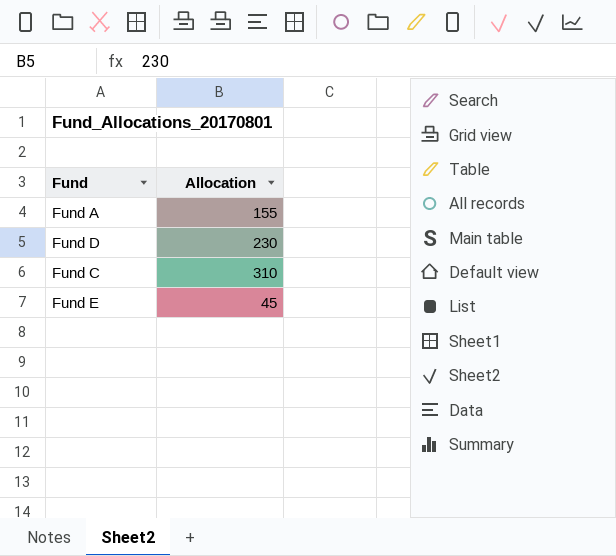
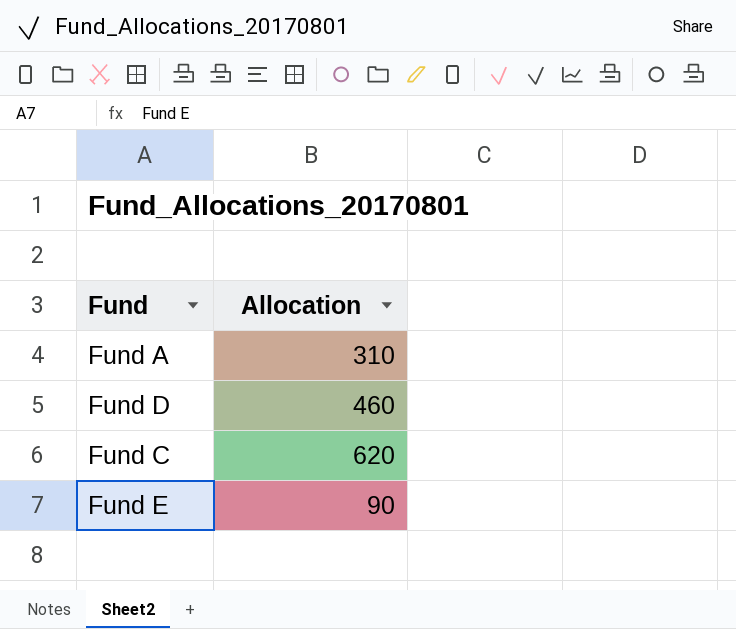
Fund A | Allocation: 155 -> 310
Fund D | Allocation: 230 -> 460
Fund C | Allocation: 310 -> 620
Fund E | Allocation: 45 -> 90

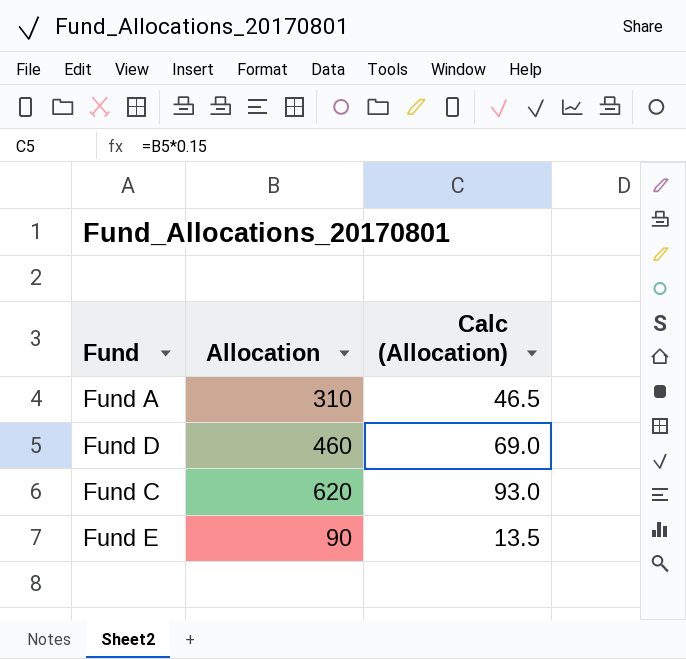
column Calc (Allocation) | formula: none -> [Allocation] * 0.15

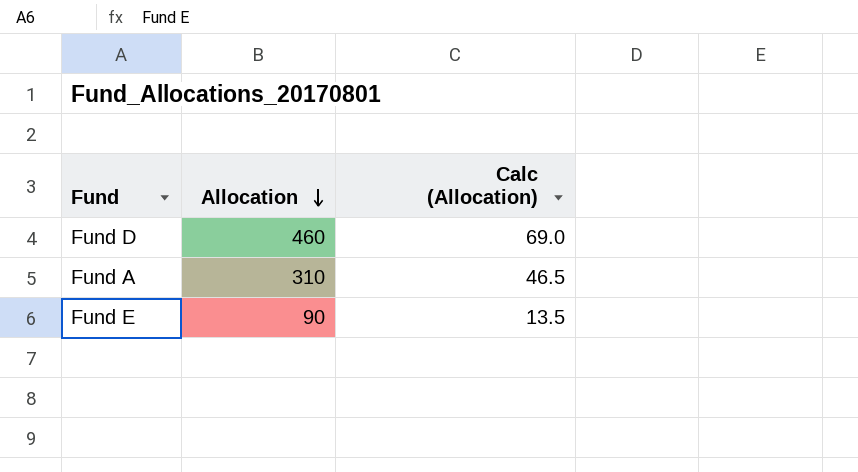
row order: none -> Allocation descending
row Fund C: 620 | 93.0 -> none

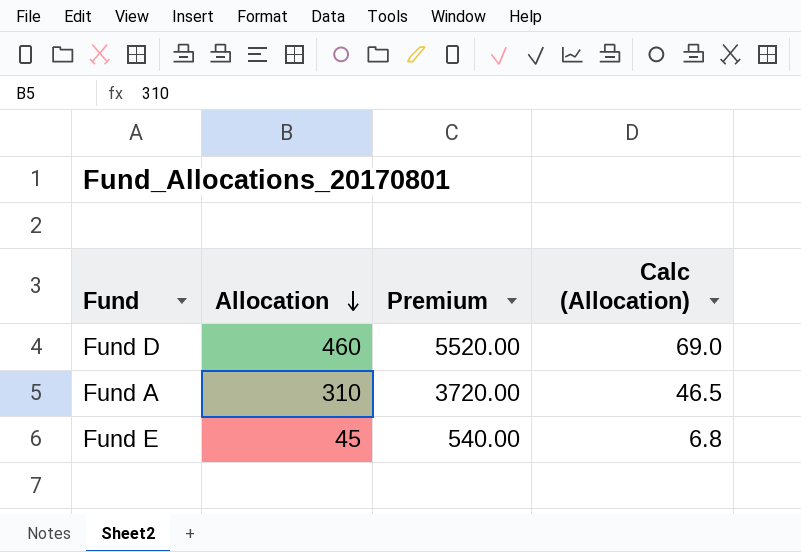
column Premium | formula: none -> [Allocation] * 12
Fund E | Allocation: 90 -> 45
Fund E | Calc (Allocation): 13.5 -> 6.8

